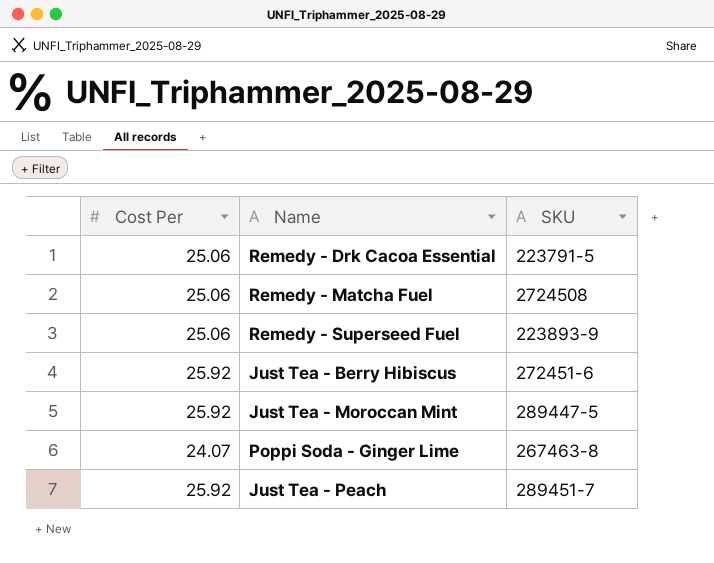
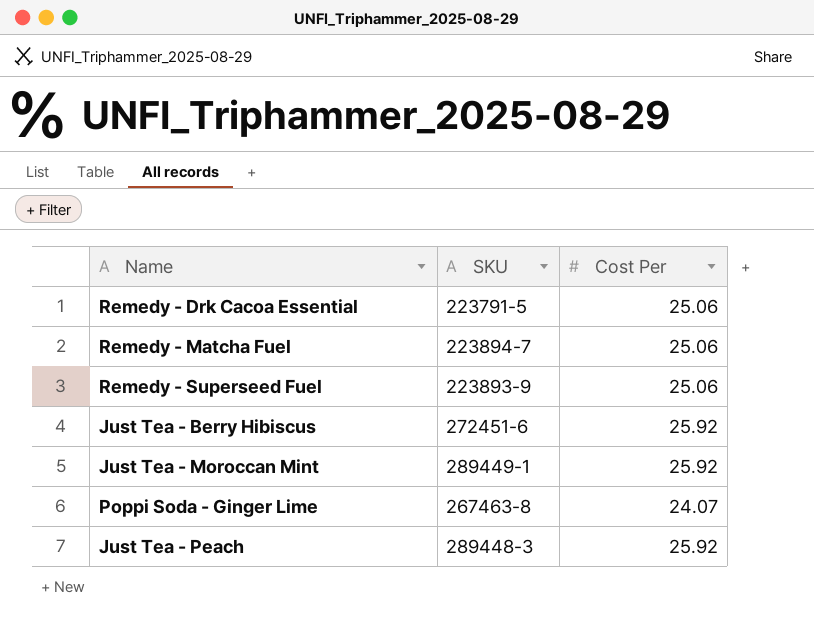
column Cost Per | position: 1 -> 3
Remedy - Matcha Fuel | SKU: 2724508 -> 223894-7
Just Tea - Moroccan Mint | SKU: 289447-5 -> 289449-1
Just Tea - Peach | SKU: 289451-7 -> 289448-3

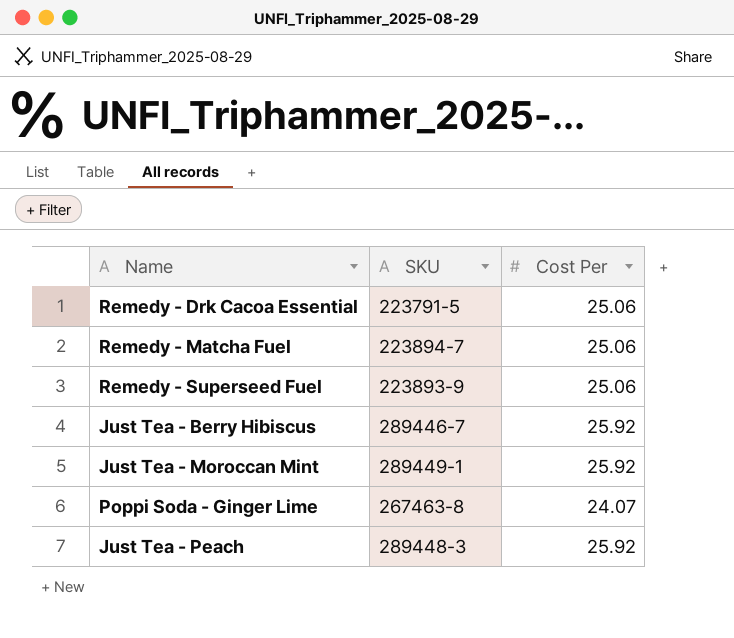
Just Tea - Berry Hibiscus | SKU: 272451-6 -> 289446-7

